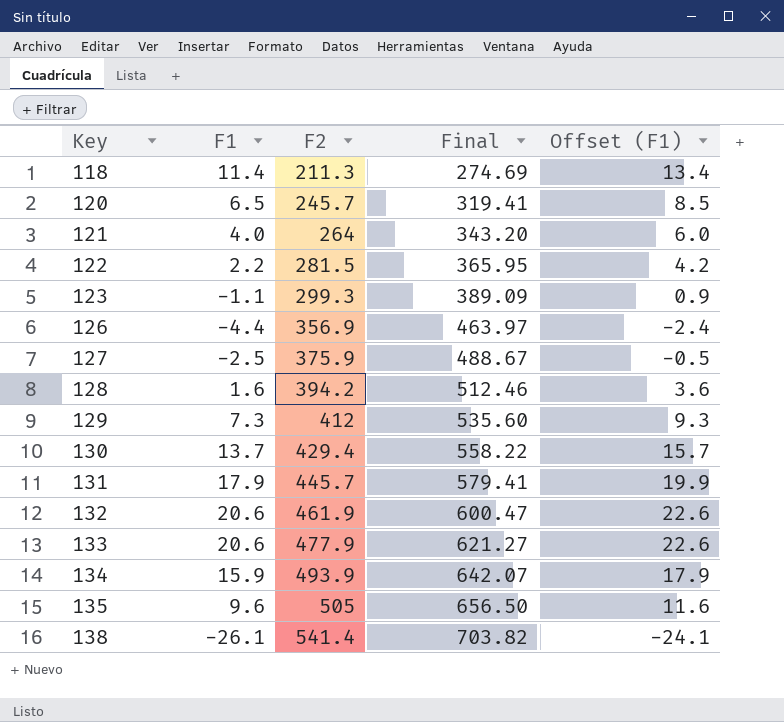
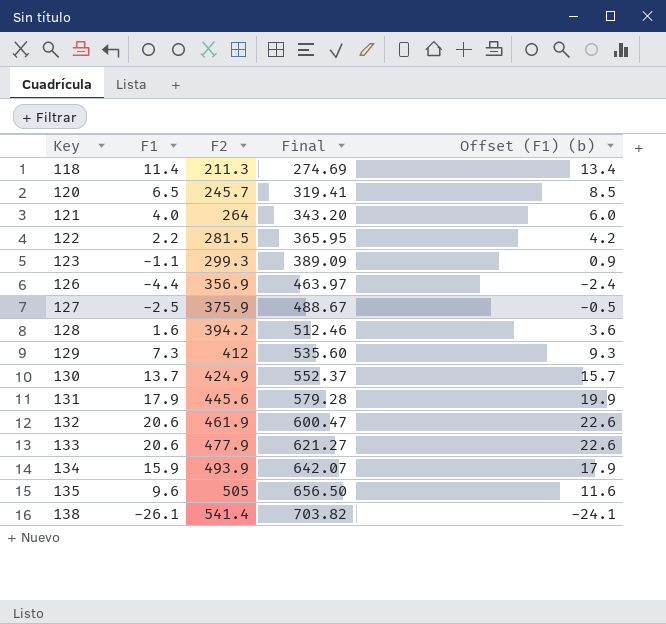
column name: Offset (F1) -> Offset (F1) (b)
130 | F2: 429.4 -> 424.9
130 | Final: 558.22 -> 552.37
131 | F2: 445.7 -> 445.6
131 | Final: 579.41 -> 579.28

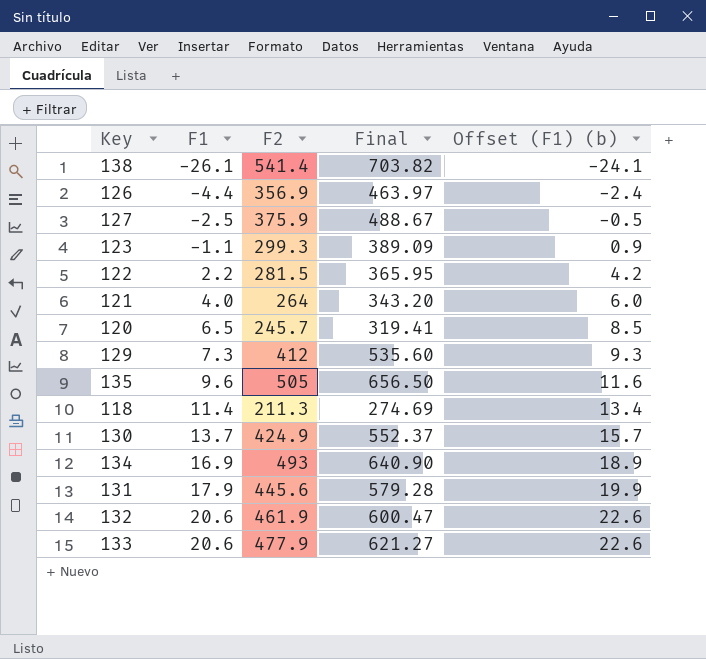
row order: Key ascending -> F1 ascending
row 128: 1.6 | 394.2 | 512.46 | 3.6 -> none
134 | F1: 15.9 -> 16.9
134 | F2: 493.9 -> 493
134 | Final: 642.07 -> 640.90
134 | Offset (F1) (b): 17.9 -> 18.9

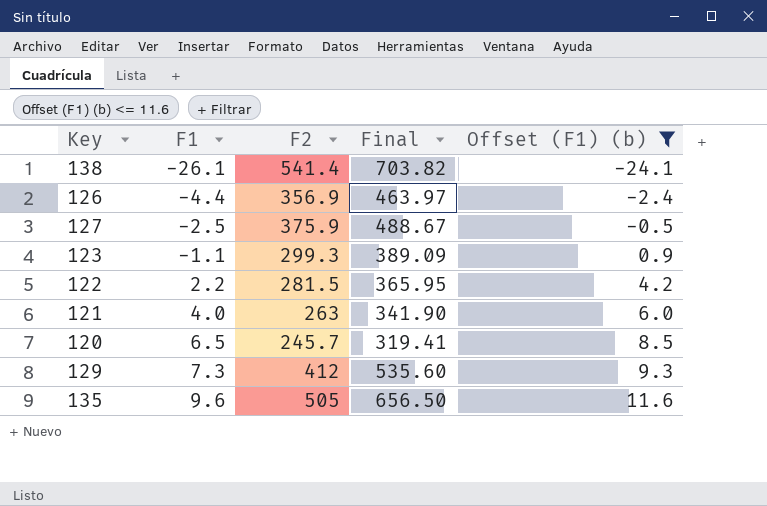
filter: none -> Offset (F1) (b) <= 11.6
121 | F2: 264 -> 263
121 | Final: 343.20 -> 341.90

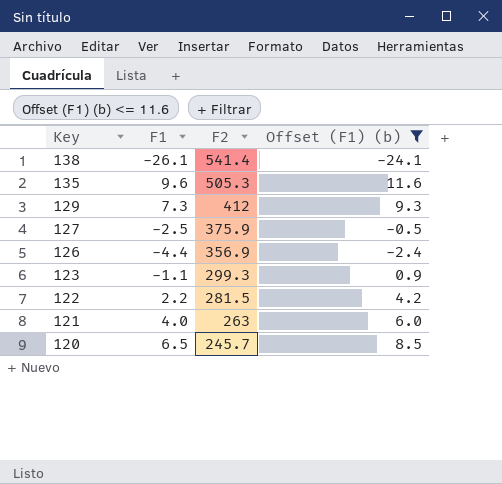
row order: F1 ascending -> Key descending
column Final | formula: [F2] * 1.3 -> none
135 | F2: 505 -> 505.3

